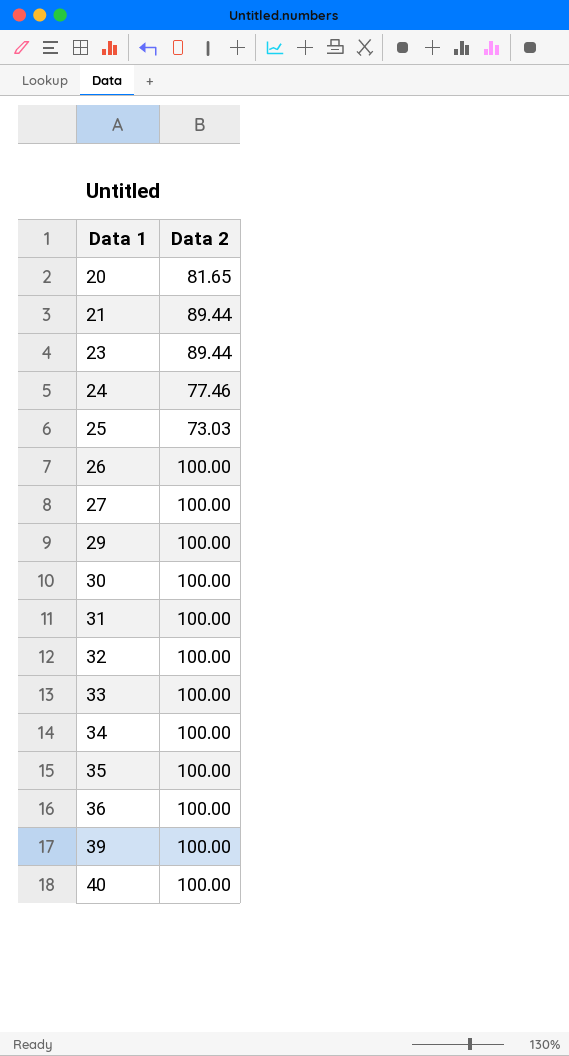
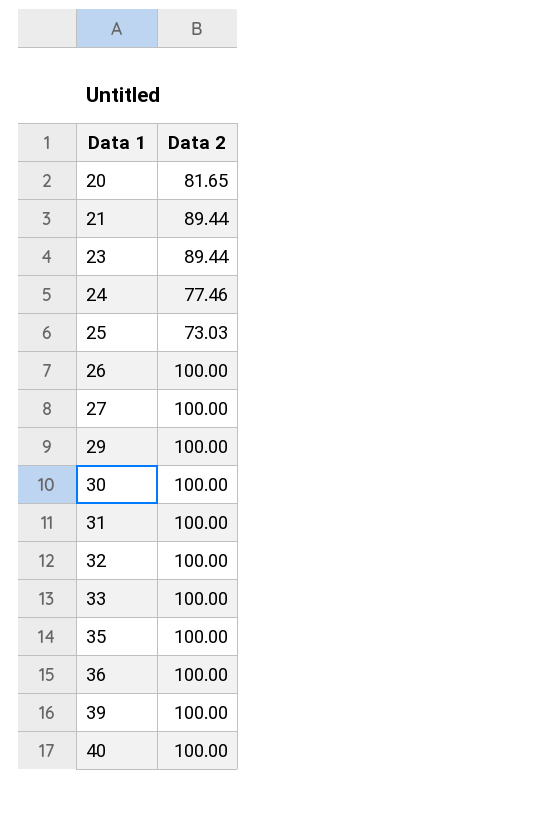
row 34: 100.00 -> none

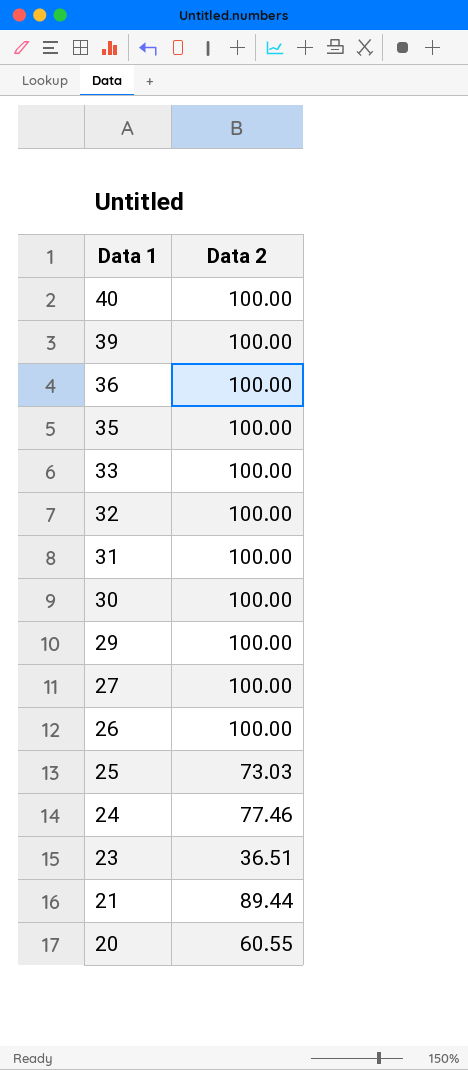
row order: Data 1 ascending -> Data 1 descending
23 | Data 2: 89.44 -> 36.51
20 | Data 2: 81.65 -> 60.55

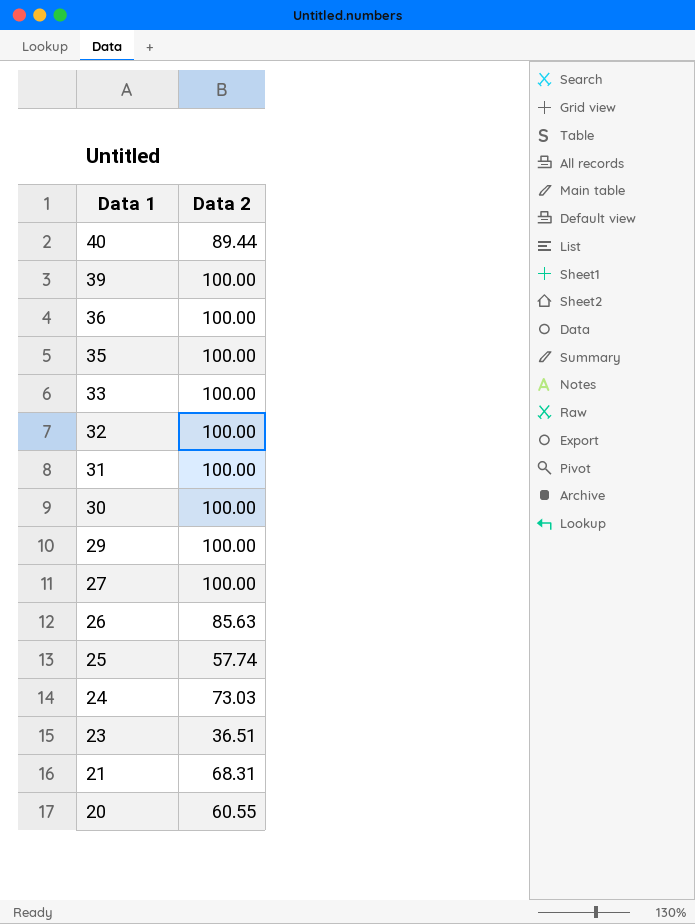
40 | Data 2: 100.00 -> 89.44
26 | Data 2: 100.00 -> 85.63
25 | Data 2: 73.03 -> 57.74
24 | Data 2: 77.46 -> 73.03
21 | Data 2: 89.44 -> 68.31

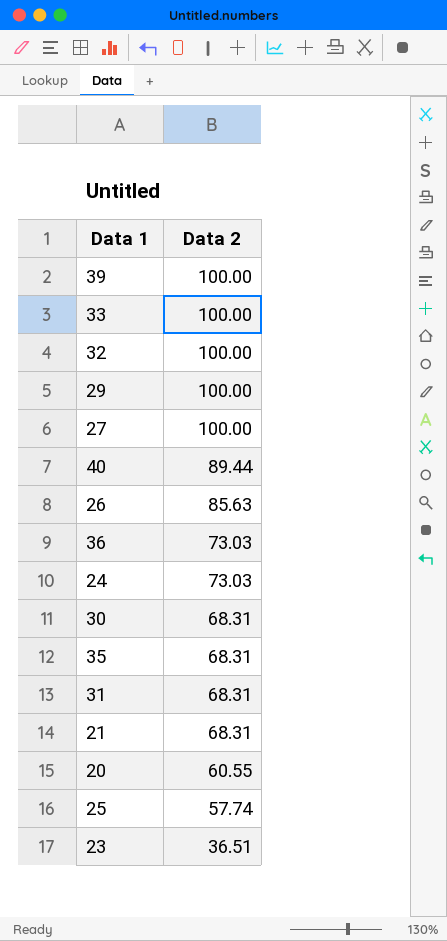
row order: Data 1 descending -> Data 2 descending
36 | Data 2: 100.00 -> 73.03
30 | Data 2: 100.00 -> 68.31
35 | Data 2: 100.00 -> 68.31
31 | Data 2: 100.00 -> 68.31

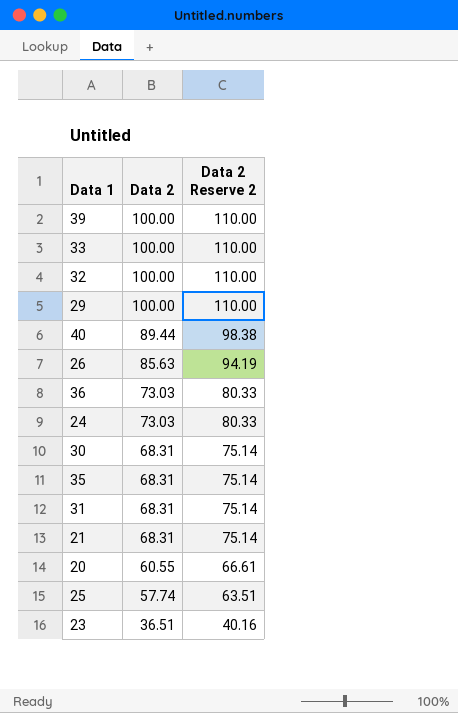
column Data 2 Reserve 2 | formula: none -> [Data 2] * 1.1
row 27: 100.00 -> none

